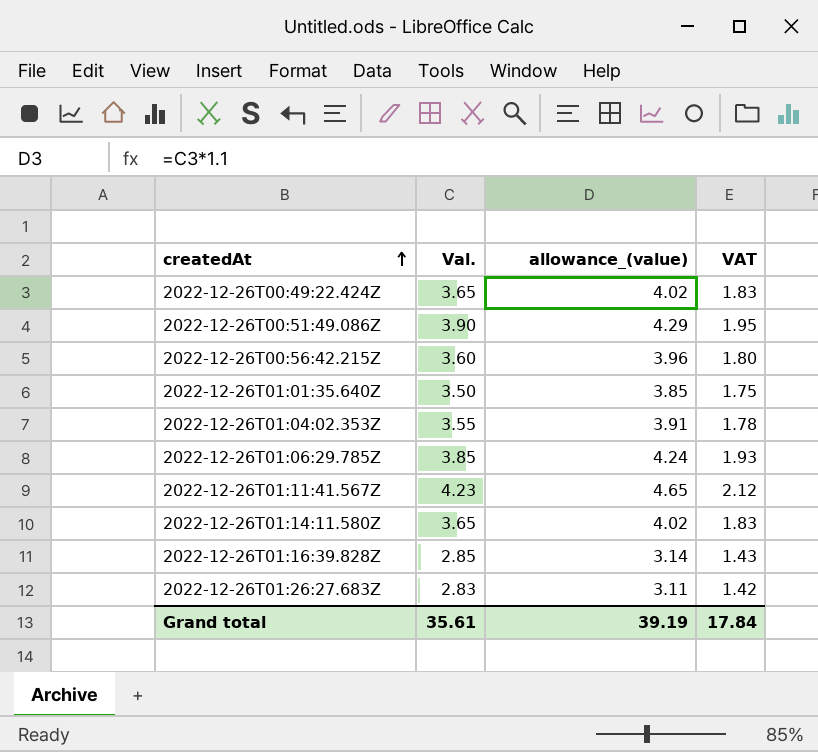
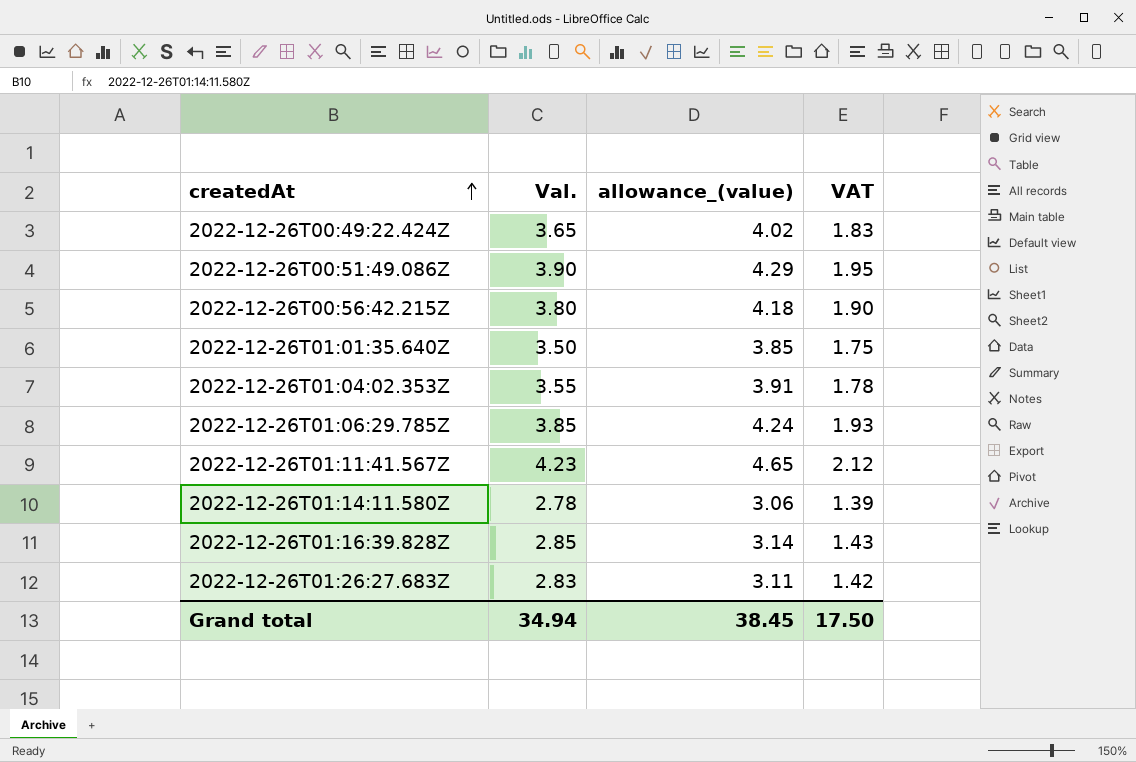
2022-12-26T00:56:42.215Z | Val.: 3.60 -> 3.80
2022-12-26T00:56:42.215Z | allowance_(value): 3.96 -> 4.18
2022-12-26T00:56:42.215Z | VAT: 1.80 -> 1.90
2022-12-26T01:14:11.580Z | Val.: 3.65 -> 2.78
2022-12-26T01:14:11.580Z | allowance_(value): 4.02 -> 3.06
2022-12-26T01:14:11.580Z | VAT: 1.83 -> 1.39
Grand total | Val.: 35.61 -> 34.94
Grand total | allowance_(value): 39.19 -> 38.45
Grand total | VAT: 17.84 -> 17.50

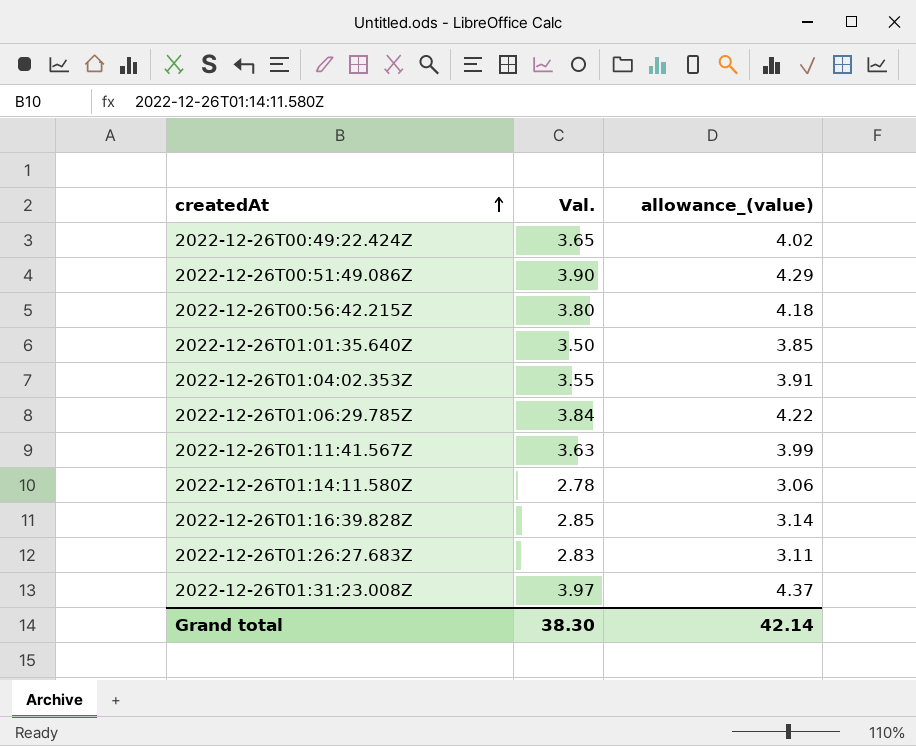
column VAT | formula: [Val.] * 0.5 -> none
2022-12-26T01:06:29.785Z | Val.: 3.85 -> 3.84
2022-12-26T01:06:29.785Z | allowance_(value): 4.24 -> 4.22
2022-12-26T01:11:41.567Z | Val.: 4.23 -> 3.63
2022-12-26T01:11:41.567Z | allowance_(value): 4.65 -> 3.99
row 2022-12-26T01:31:23.008Z: none -> 3.97 | 4.37
Grand total | Val.: 34.94 -> 38.30
Grand total | allowance_(value): 38.45 -> 42.14

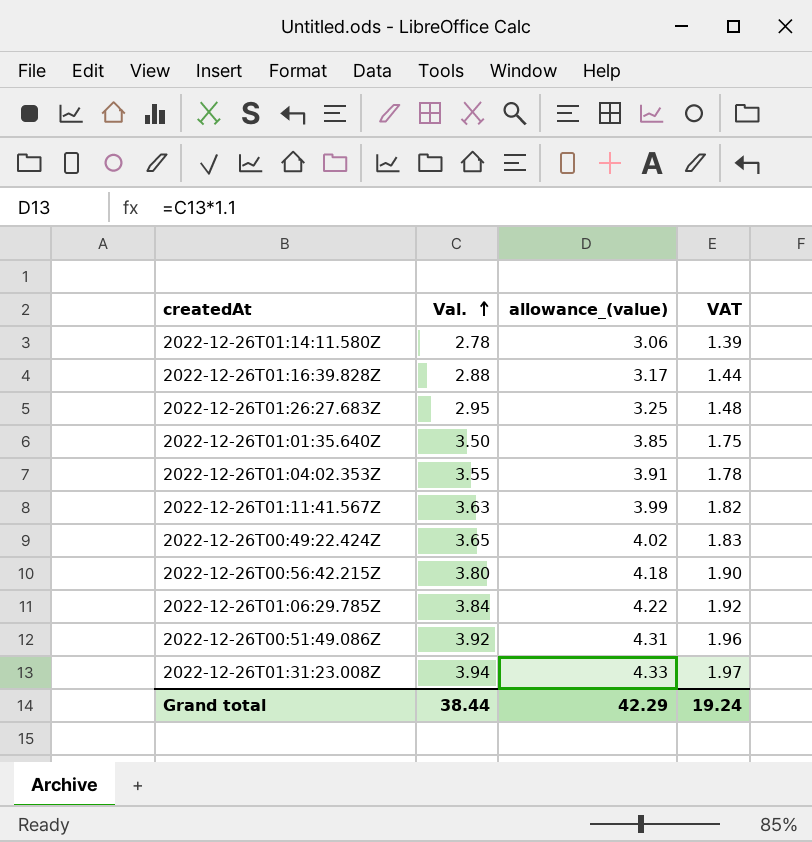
row order: createdAt ascending -> Val. ascending
column VAT | formula: none -> [Val.] * 0.5
2022-12-26T01:16:39.828Z | Val.: 2.85 -> 2.88
2022-12-26T01:16:39.828Z | allowance_(value): 3.14 -> 3.17
2022-12-26T01:26:27.683Z | Val.: 2.83 -> 2.95
2022-12-26T01:26:27.683Z | allowance_(value): 3.11 -> 3.25
2022-12-26T00:51:49.086Z | Val.: 3.90 -> 3.92
2022-12-26T00:51:49.086Z | allowance_(value): 4.29 -> 4.31
2022-12-26T01:31:23.008Z | Val.: 3.97 -> 3.94
2022-12-26T01:31:23.008Z | allowance_(value): 4.37 -> 4.33
Grand total | Val.: 38.30 -> 38.44
Grand total | allowance_(value): 42.14 -> 42.29

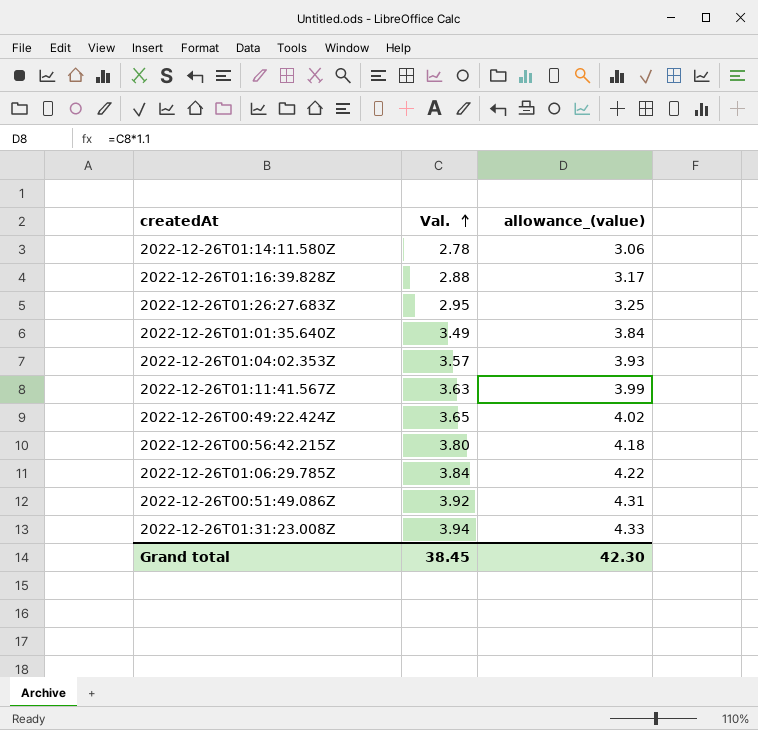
column VAT | formula: [Val.] * 0.5 -> none
2022-12-26T01:01:35.640Z | Val.: 3.50 -> 3.49
2022-12-26T01:01:35.640Z | allowance_(value): 3.85 -> 3.84
2022-12-26T01:04:02.353Z | Val.: 3.55 -> 3.57
2022-12-26T01:04:02.353Z | allowance_(value): 3.91 -> 3.93
Grand total | Val.: 38.44 -> 38.45
Grand total | allowance_(value): 42.29 -> 42.30

